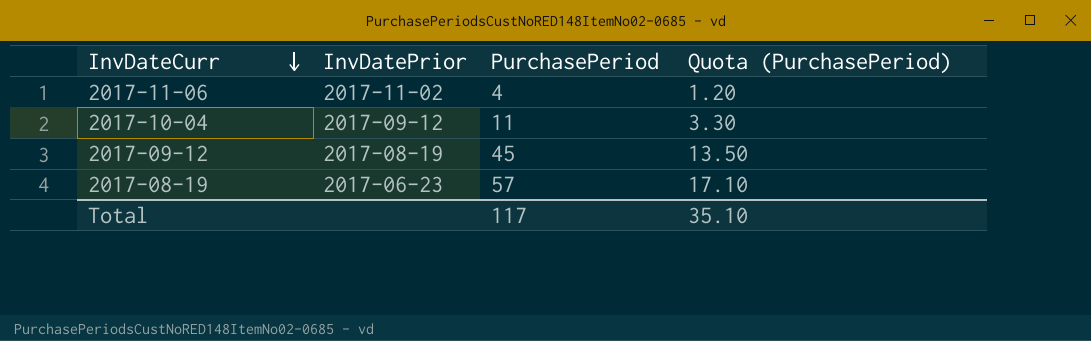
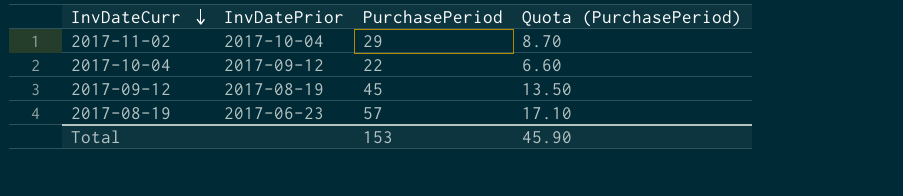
row 2017-11-06: 2017-11-02 | 4 | 1.20 -> none
row 2017-11-02: none -> 2017-10-04 | 29 | 8.70
2017-10-04 | PurchasePeriod: 11 -> 22
2017-10-04 | Quota (PurchasePeriod): 3.30 -> 6.60
Total | PurchasePeriod: 117 -> 153
Total | Quota (PurchasePeriod): 35.10 -> 45.90

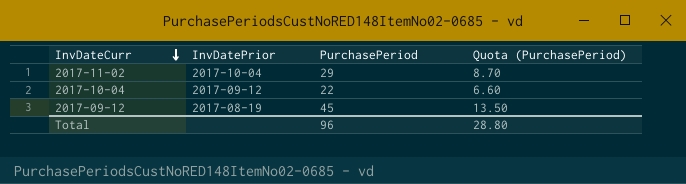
row 2017-08-19: 2017-06-23 | 57 | 17.10 -> none
Total | PurchasePeriod: 153 -> 96
Total | Quota (PurchasePeriod): 45.90 -> 28.80

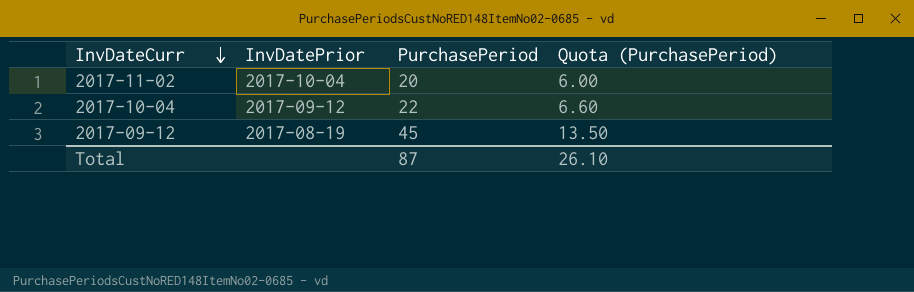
2017-11-02 | PurchasePeriod: 29 -> 20
2017-11-02 | Quota (PurchasePeriod): 8.70 -> 6.00
Total | PurchasePeriod: 96 -> 87
Total | Quota (PurchasePeriod): 28.80 -> 26.10

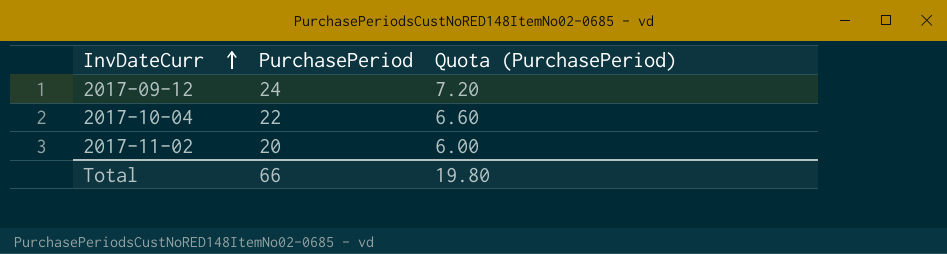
row order: InvDateCurr descending -> InvDateCurr ascending
column InvDatePrior | position: 2 -> none
2017-09-12 | PurchasePeriod: 45 -> 24
2017-09-12 | Quota (PurchasePeriod): 13.50 -> 7.20
Total | PurchasePeriod: 87 -> 66
Total | Quota (PurchasePeriod): 26.10 -> 19.80

